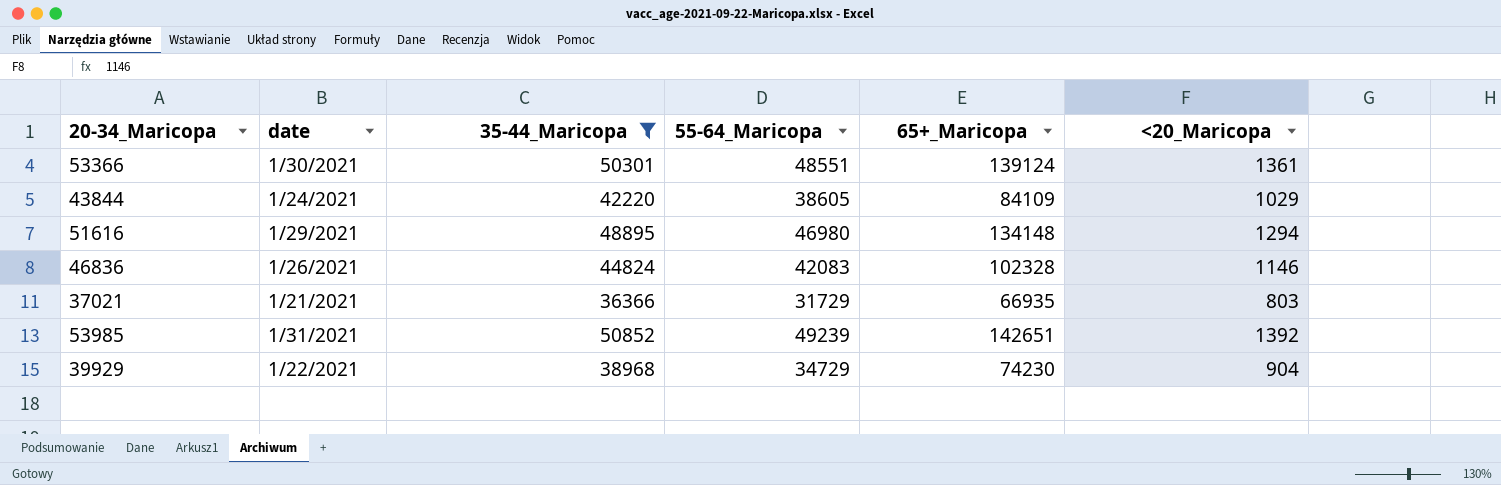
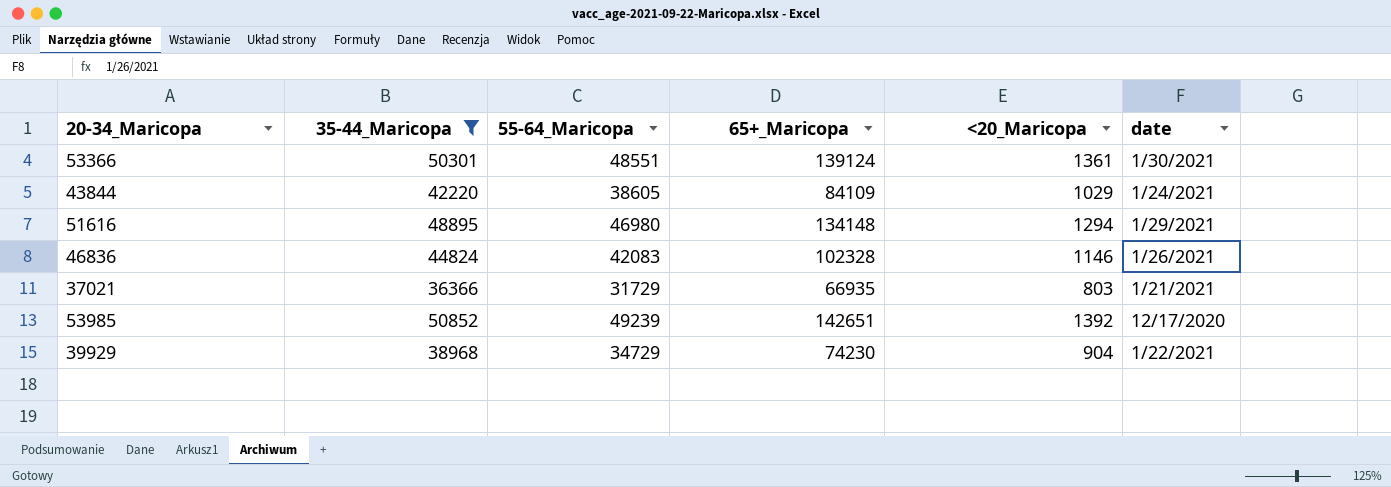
column date | position: 2 -> 6
53985 | date: 1/31/2021 -> 12/17/2020

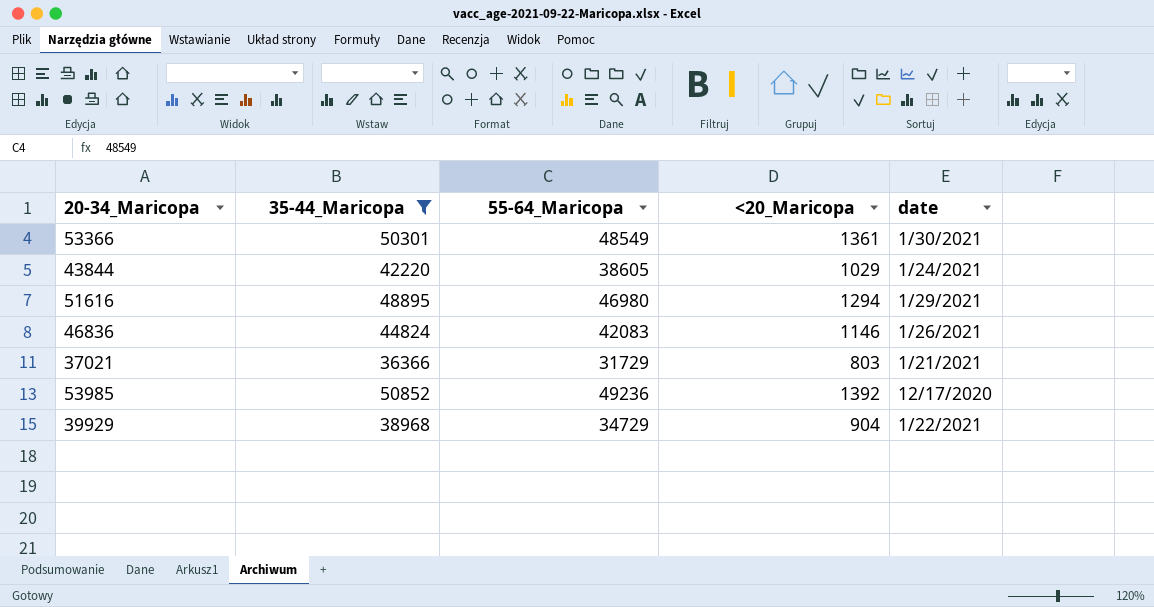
column 65+_Maricopa | position: 4 -> none
53366 | 55-64_Maricopa: 48551 -> 48549
53985 | 55-64_Maricopa: 49239 -> 49236

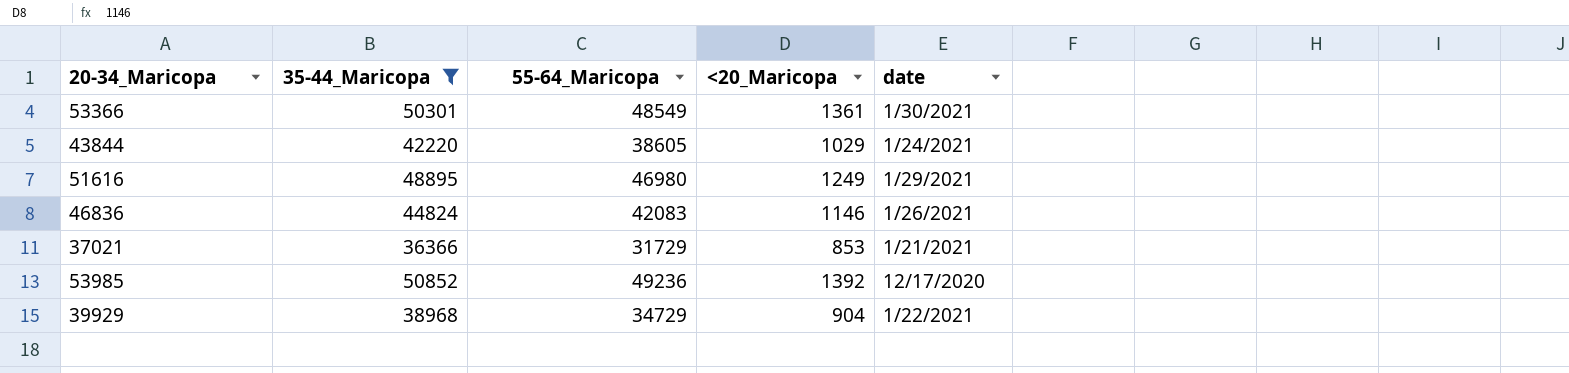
51616 | <20_Maricopa: 1294 -> 1249
37021 | <20_Maricopa: 803 -> 853

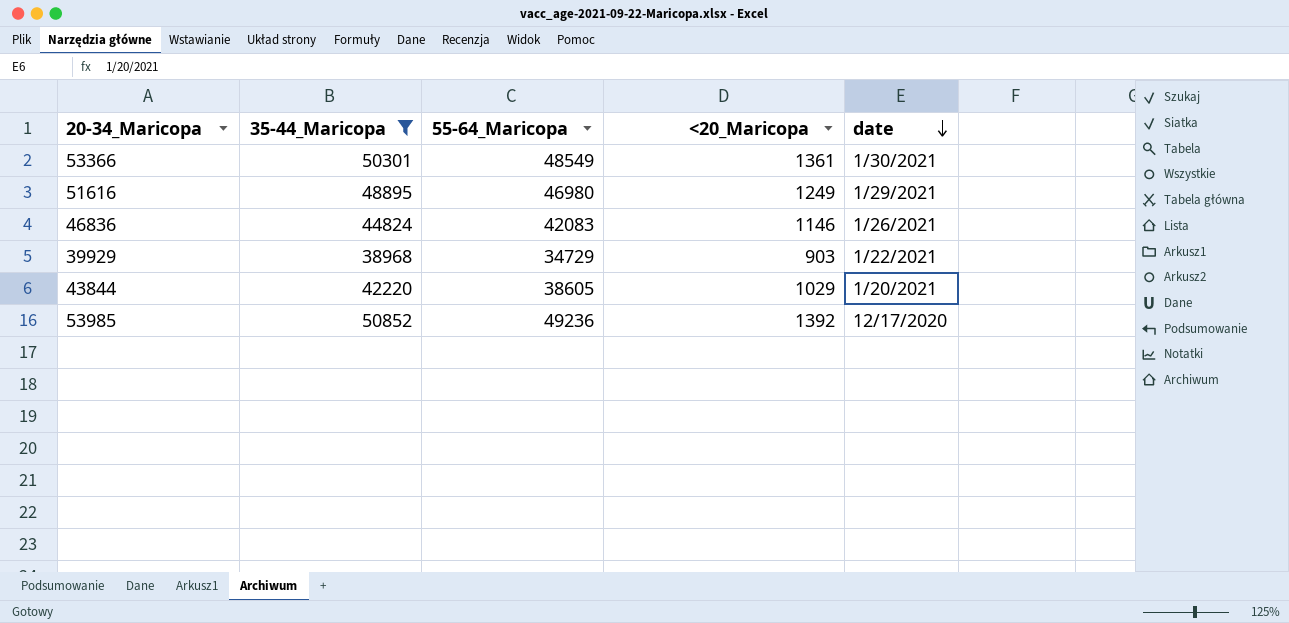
row order: none -> date descending
row 37021: 36366 | 31729 | 853 | 1/21/2021 -> none
39929 | <20_Maricopa: 904 -> 903
43844 | date: 1/24/2021 -> 1/20/2021

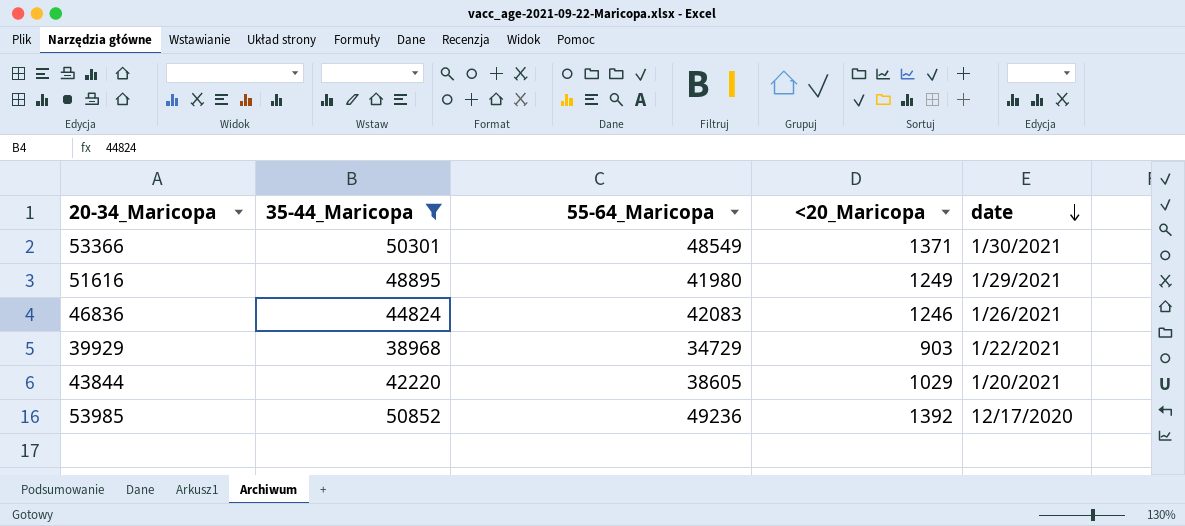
53366 | <20_Maricopa: 1361 -> 1371
51616 | 55-64_Maricopa: 46980 -> 41980
46836 | <20_Maricopa: 1146 -> 1246

